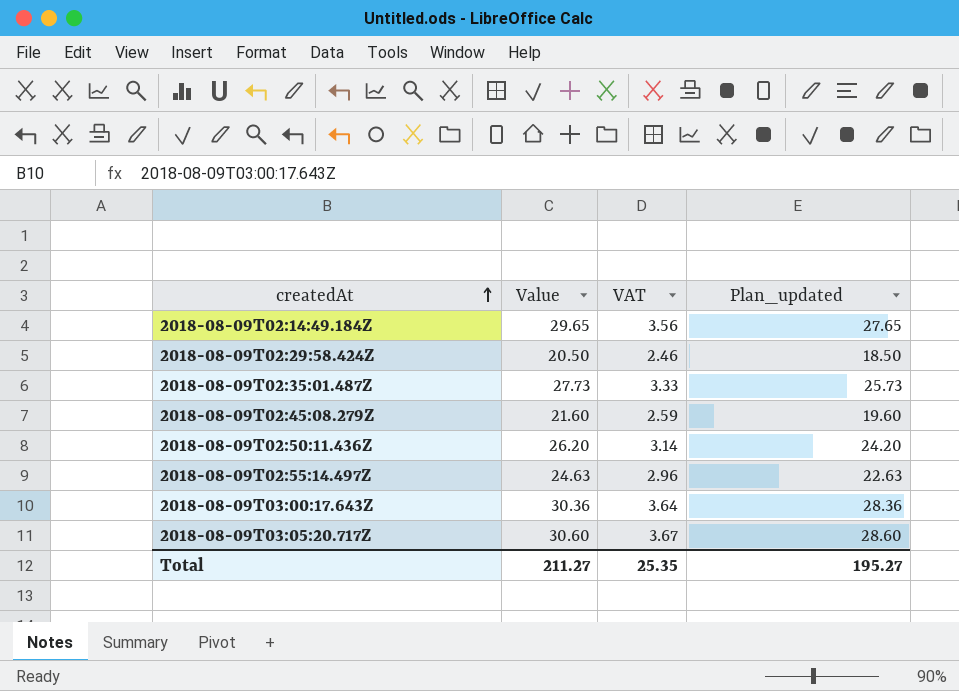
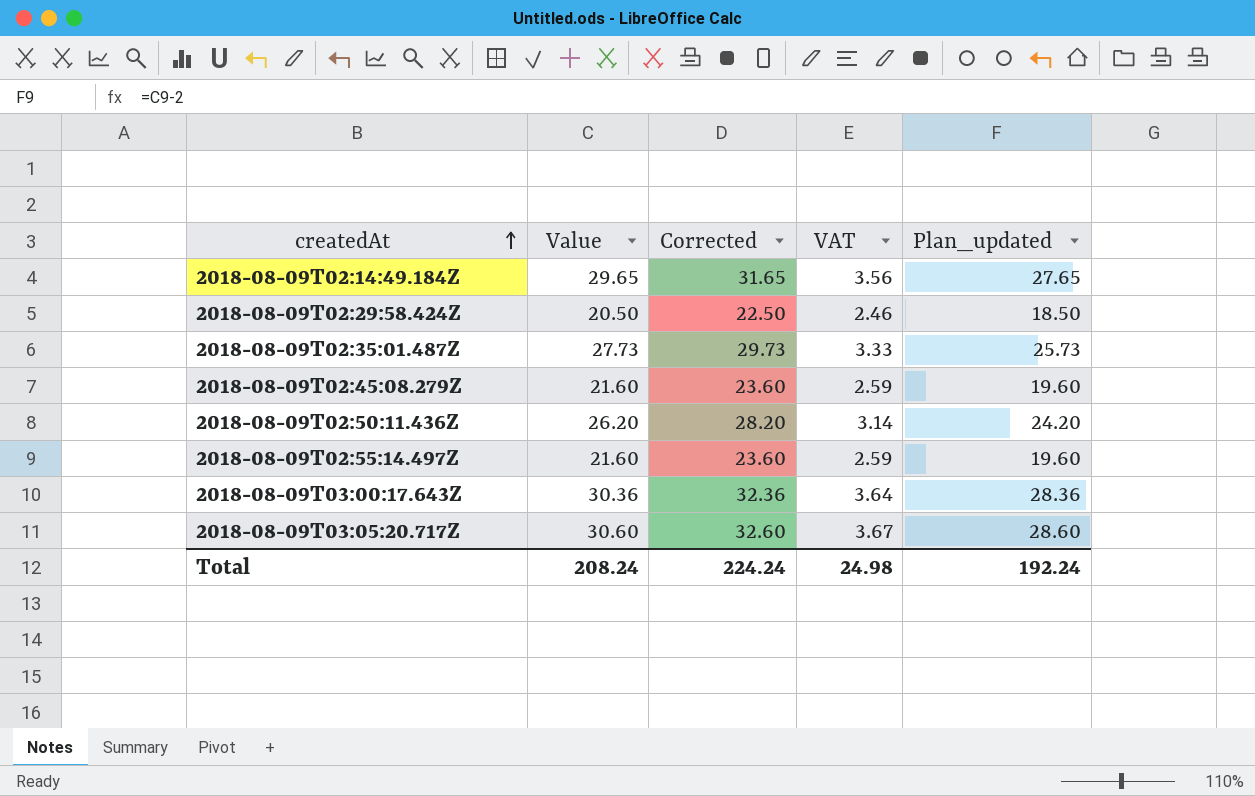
column Corrected | formula: none -> [Value] + 2
2018-08-09T02:55:14.497Z | Value: 24.63 -> 21.60
2018-08-09T02:55:14.497Z | VAT: 2.96 -> 2.59
2018-08-09T02:55:14.497Z | Plan_updated: 22.63 -> 19.60
Total | Value: 211.27 -> 208.24
Total | VAT: 25.35 -> 24.98
Total | Plan_updated: 195.27 -> 192.24

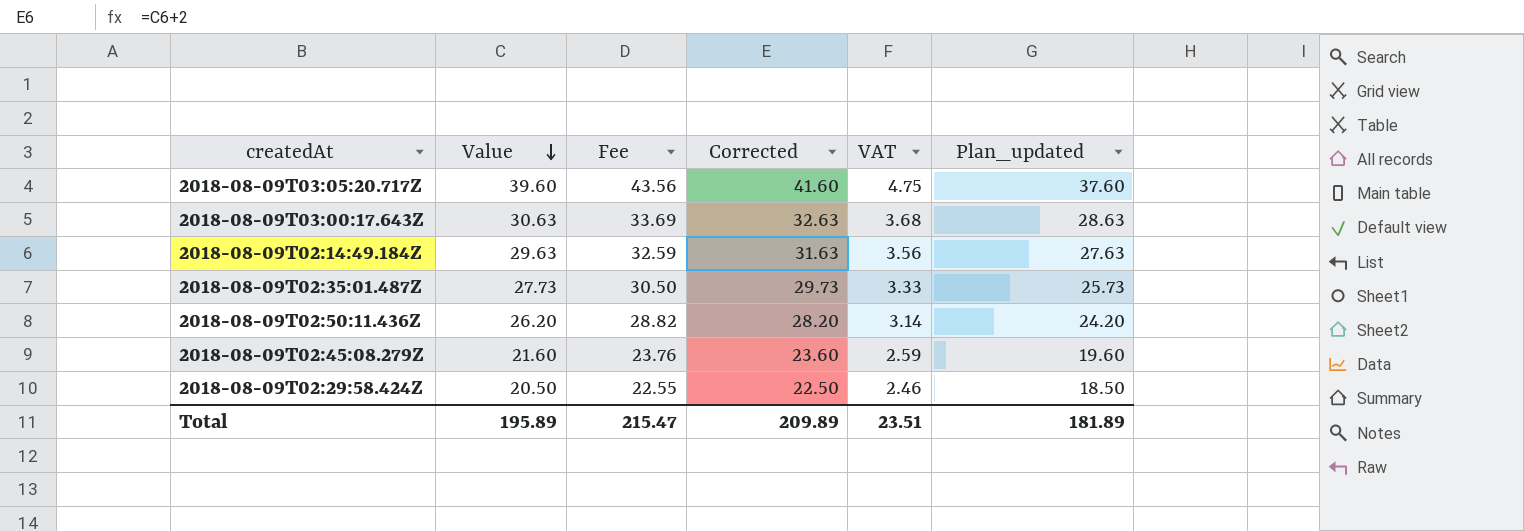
row order: createdAt ascending -> Value descending
column Fee | formula: none -> [Value] * 1.1
row 2018-08-09T02:55:14.497Z: 21.60 | 23.60 | 2.59 | 19.60 -> none
2018-08-09T03:05:20.717Z | Value: 30.60 -> 39.60
2018-08-09T03:05:20.717Z | Corrected: 32.60 -> 41.60
2018-08-09T03:05:20.717Z | VAT: 3.67 -> 4.75
2018-08-09T03:05:20.717Z | Plan_updated: 28.60 -> 37.60
2018-08-09T03:00:17.643Z | Value: 30.36 -> 30.63
2018-08-09T03:00:17.643Z | Corrected: 32.36 -> 32.63
2018-08-09T03:00:17.643Z | VAT: 3.64 -> 3.68
2018-08-09T03:00:17.643Z | Plan_updated: 28.36 -> 28.63
2018-08-09T02:14:49.184Z | Value: 29.65 -> 29.63
2018-08-09T02:14:49.184Z | Corrected: 31.65 -> 31.63
2018-08-09T02:14:49.184Z | Plan_updated: 27.65 -> 27.63
Total | Value: 208.24 -> 195.89
Total | Corrected: 224.24 -> 209.89
Total | VAT: 24.98 -> 23.51
Total | Plan_updated: 192.24 -> 181.89

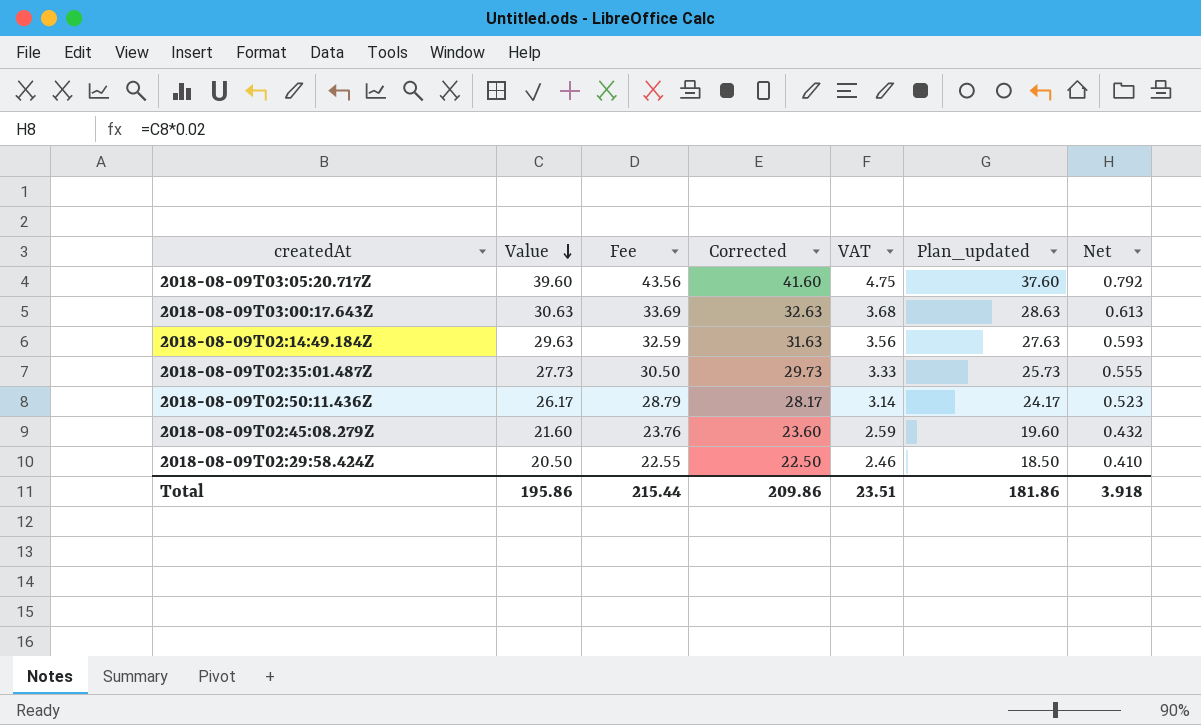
column Net | formula: none -> [Value] * 0.02
2018-08-09T02:50:11.436Z | Value: 26.20 -> 26.17
2018-08-09T02:50:11.436Z | Fee: 28.82 -> 28.79
2018-08-09T02:50:11.436Z | Corrected: 28.20 -> 28.17
2018-08-09T02:50:11.436Z | Plan_updated: 24.20 -> 24.17
Total | Value: 195.89 -> 195.86
Total | Fee: 215.47 -> 215.44
Total | Corrected: 209.89 -> 209.86
Total | Plan_updated: 181.89 -> 181.86

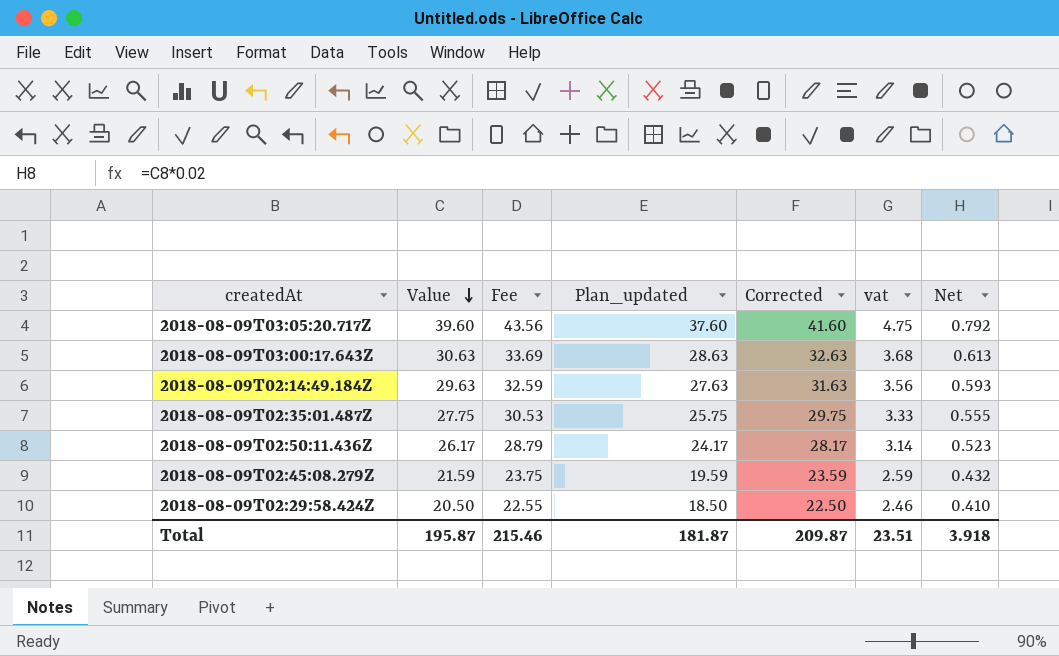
column Plan_updated | position: 6 -> 4
column name: VAT -> vat
2018-08-09T02:35:01.487Z | Value: 27.73 -> 27.75
2018-08-09T02:35:01.487Z | Fee: 30.50 -> 30.53
2018-08-09T02:35:01.487Z | Plan_updated: 25.73 -> 25.75
2018-08-09T02:35:01.487Z | Corrected: 29.73 -> 29.75
2018-08-09T02:45:08.279Z | Value: 21.60 -> 21.59
2018-08-09T02:45:08.279Z | Fee: 23.76 -> 23.75
2018-08-09T02:45:08.279Z | Plan_updated: 19.60 -> 19.59
2018-08-09T02:45:08.279Z | Corrected: 23.60 -> 23.59
Total | Value: 195.86 -> 195.87
Total | Fee: 215.44 -> 215.46
Total | Plan_updated: 181.86 -> 181.87
Total | Corrected: 209.86 -> 209.87

